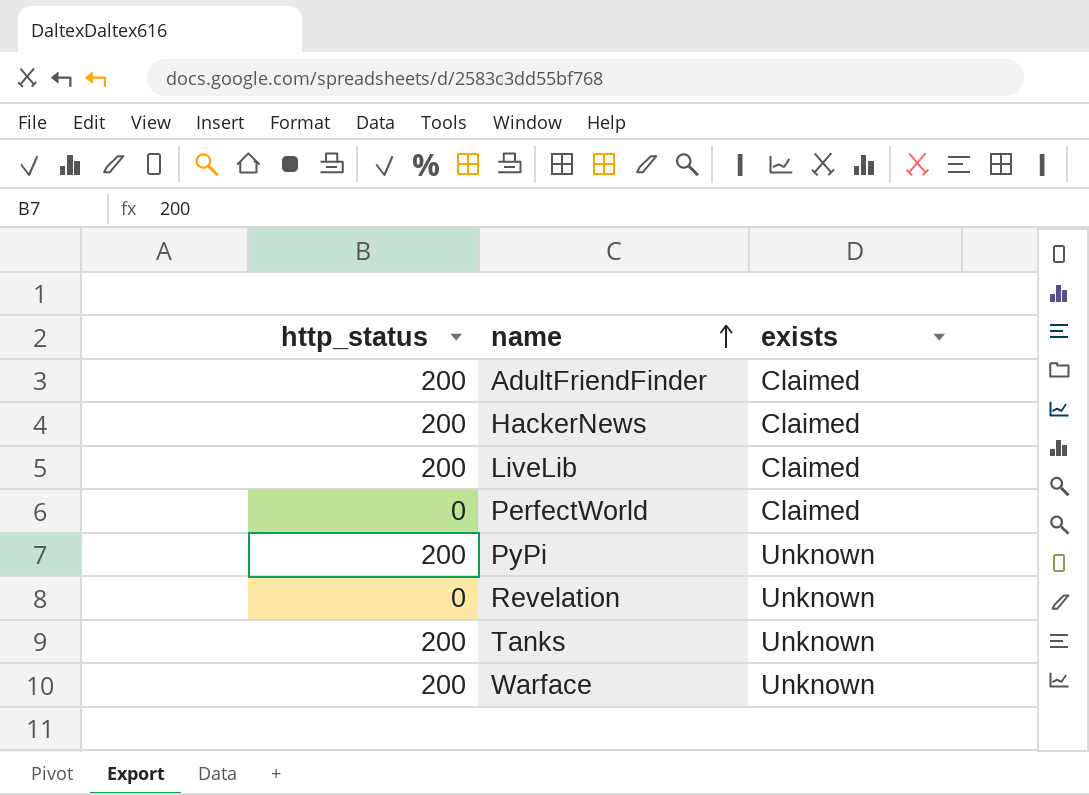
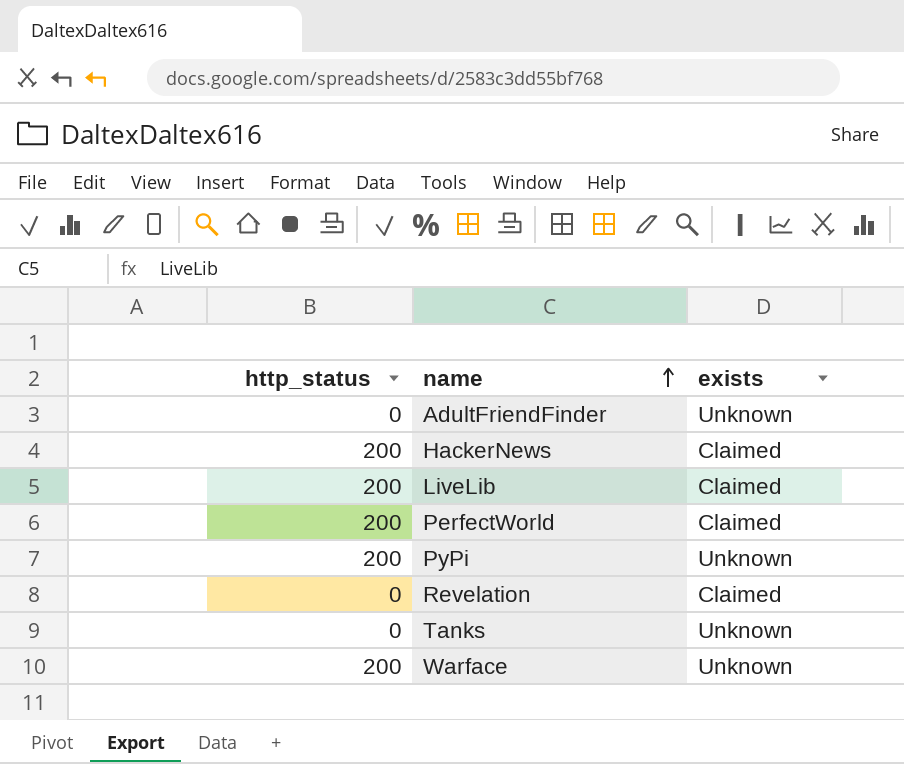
AdultFriendFinder | http_status: 200 -> 0
AdultFriendFinder | exists: Claimed -> Unknown
PerfectWorld | http_status: 0 -> 200
Revelation | exists: Unknown -> Claimed
Tanks | http_status: 200 -> 0

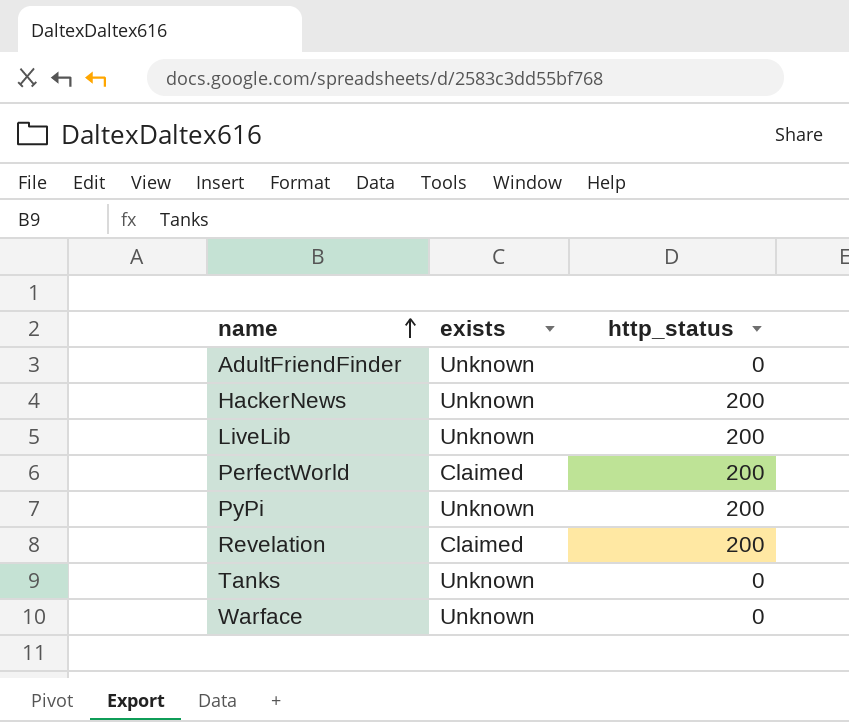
column http_status | position: 1 -> 3
HackerNews | exists: Claimed -> Unknown
LiveLib | exists: Claimed -> Unknown
Revelation | http_status: 0 -> 200
Warface | http_status: 200 -> 0

